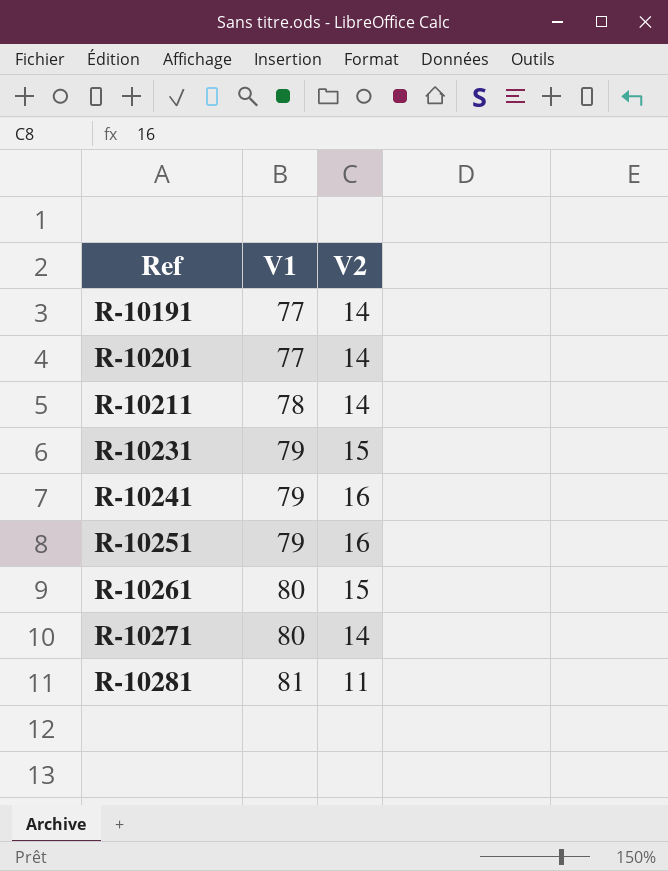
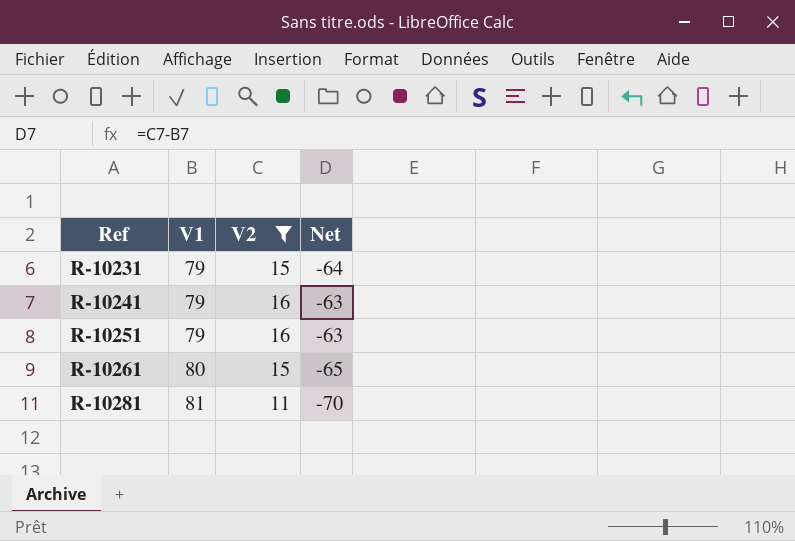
filter: none -> V2 != 14
column Net | formula: none -> [V2] - [V1]

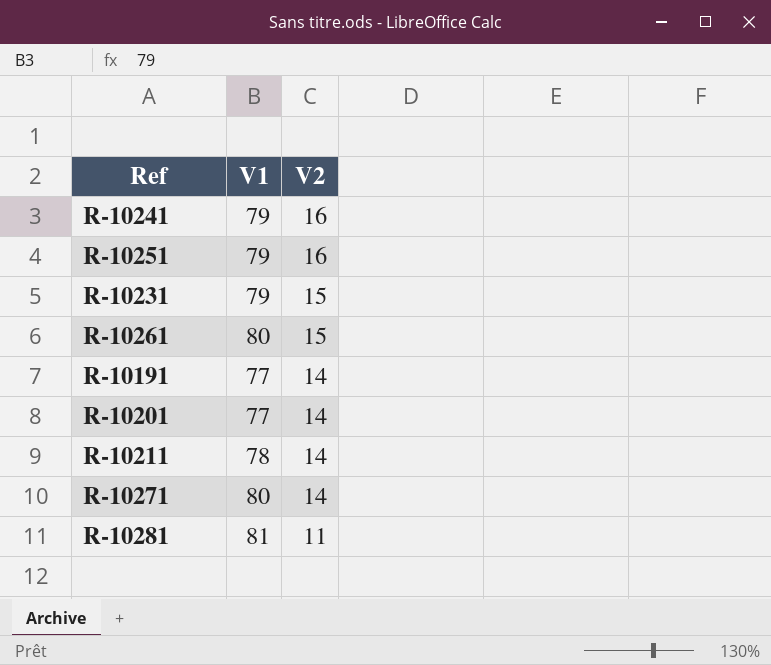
filter: V2 != 14 -> none
row order: Ref ascending -> V2 descending
column Net | formula: [V2] - [V1] -> none

